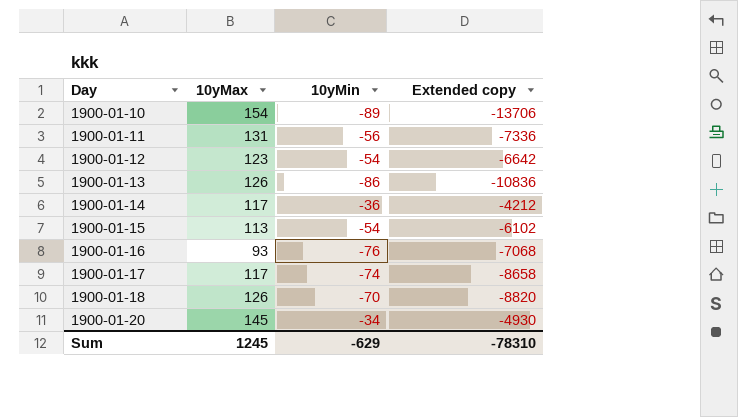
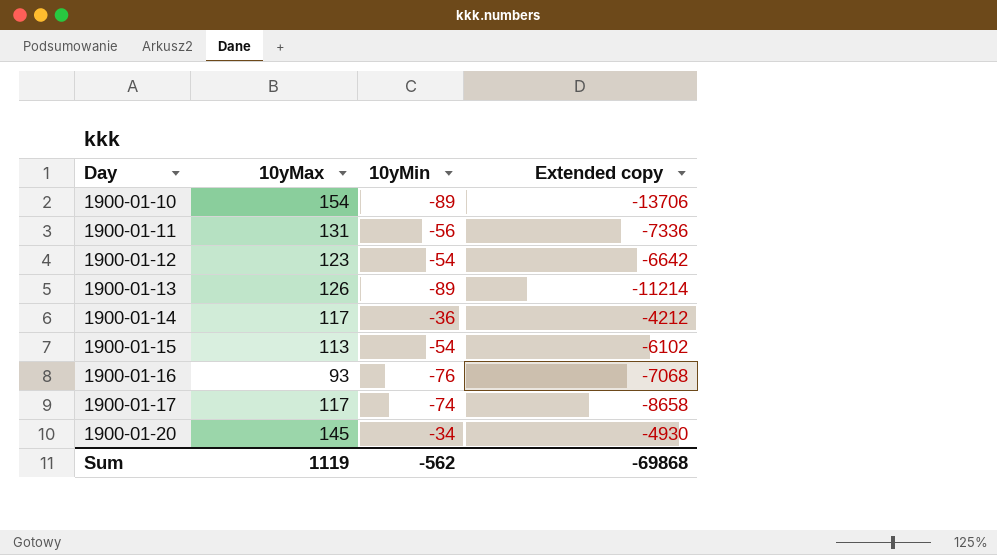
row 1900-01-18: 126 | -70 | -8820 -> none
1900-01-13 | 10yMin: -86 -> -89
1900-01-13 | Extended copy: -10836 -> -11214
Sum | 10yMax: 1245 -> 1119
Sum | 10yMin: -629 -> -562
Sum | Extended copy: -78310 -> -69868

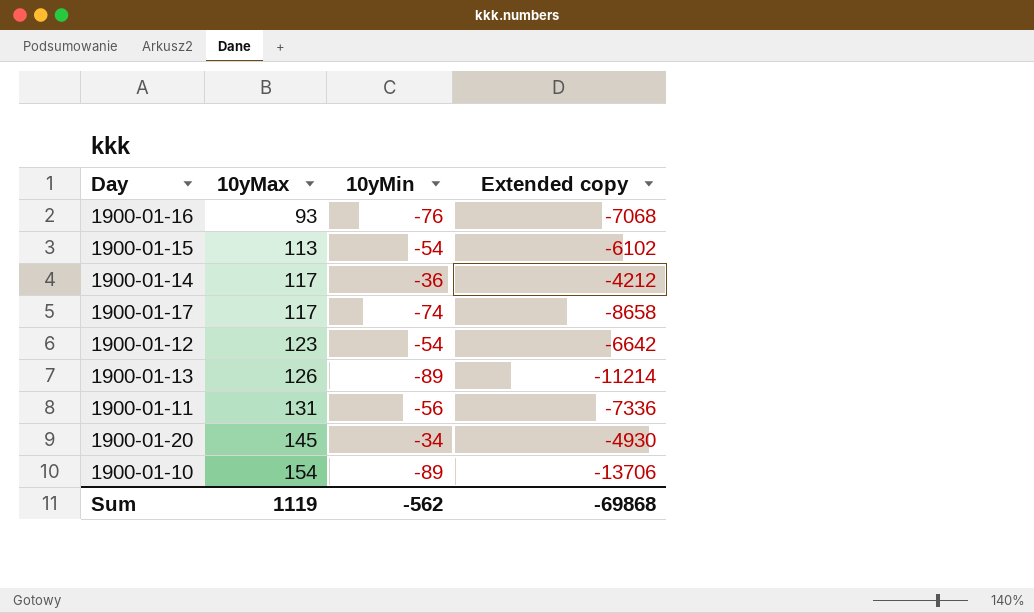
row order: Day ascending -> 10yMax ascending

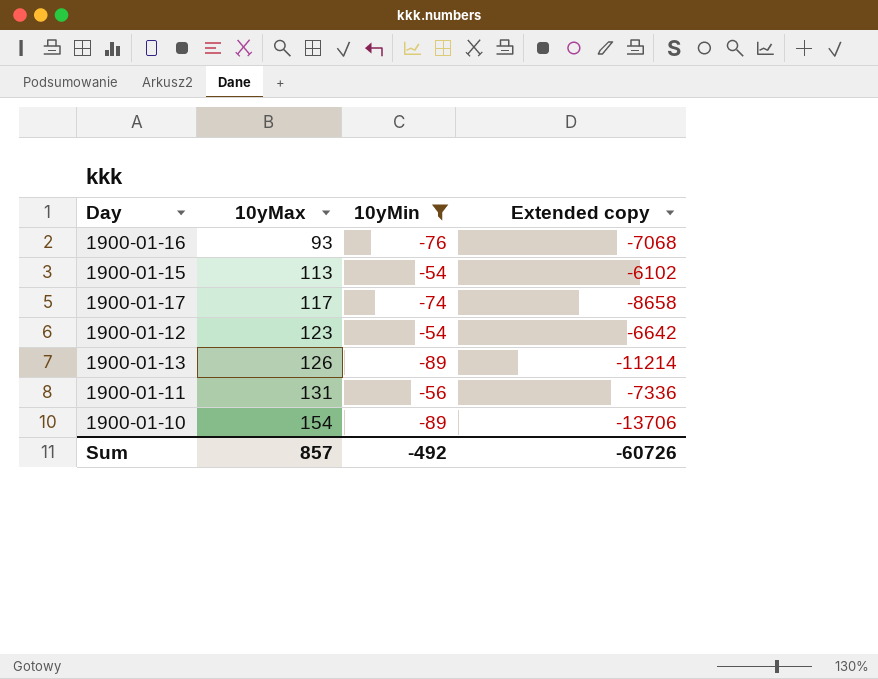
filter: none -> 10yMin <= -54
Sum | 10yMax: 1119 -> 857
Sum | 10yMin: -562 -> -492
Sum | Extended copy: -69868 -> -60726

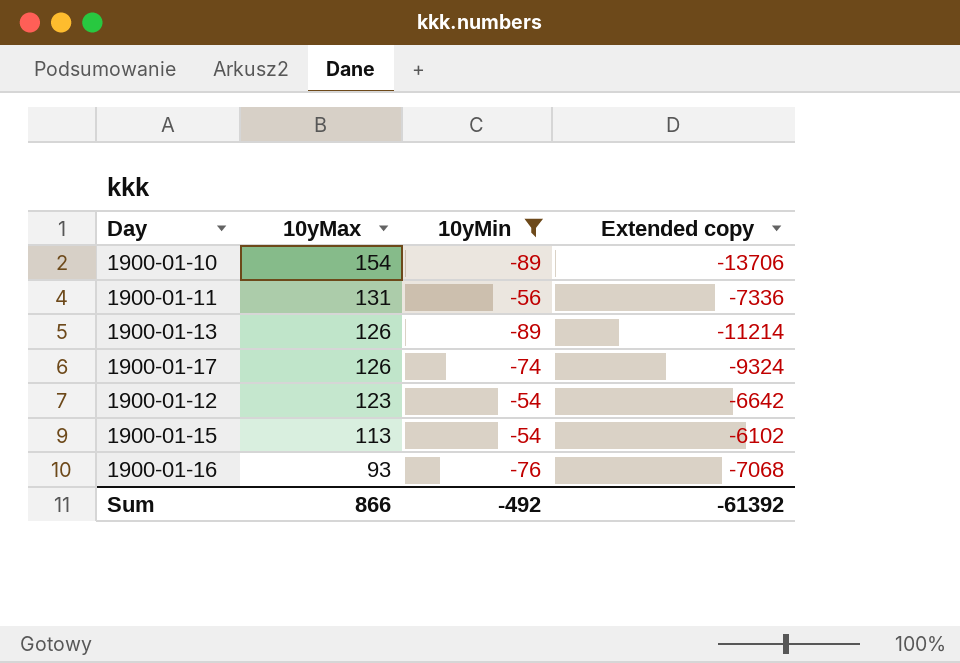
row order: 10yMax ascending -> 10yMax descending
1900-01-17 | 10yMax: 117 -> 126
1900-01-17 | Extended copy: -8658 -> -9324
Sum | 10yMax: 857 -> 866
Sum | Extended copy: -60726 -> -61392

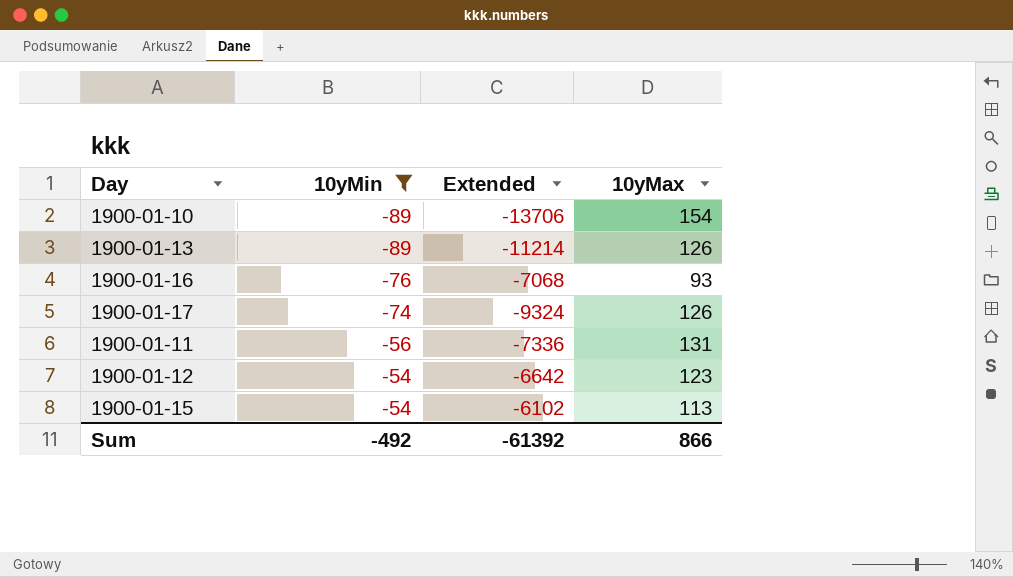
row order: 10yMax descending -> 10yMin ascending
column name: Extended copy -> Extended
column 10yMax | position: 2 -> 4

